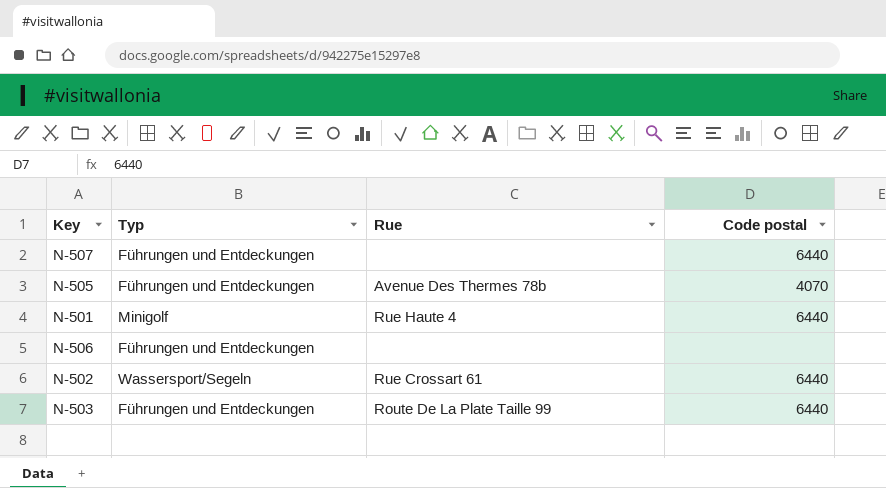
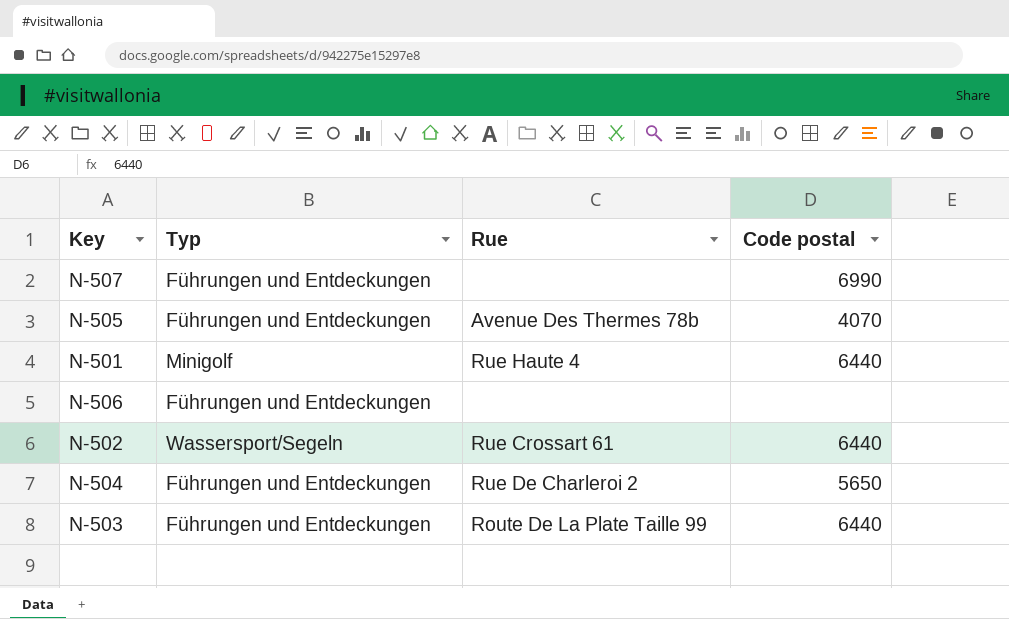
N-507 | Code postal: 6440 -> 6990
row N-504: none -> Führungen und Entdeckungen | Rue De Charleroi 2 | 5650

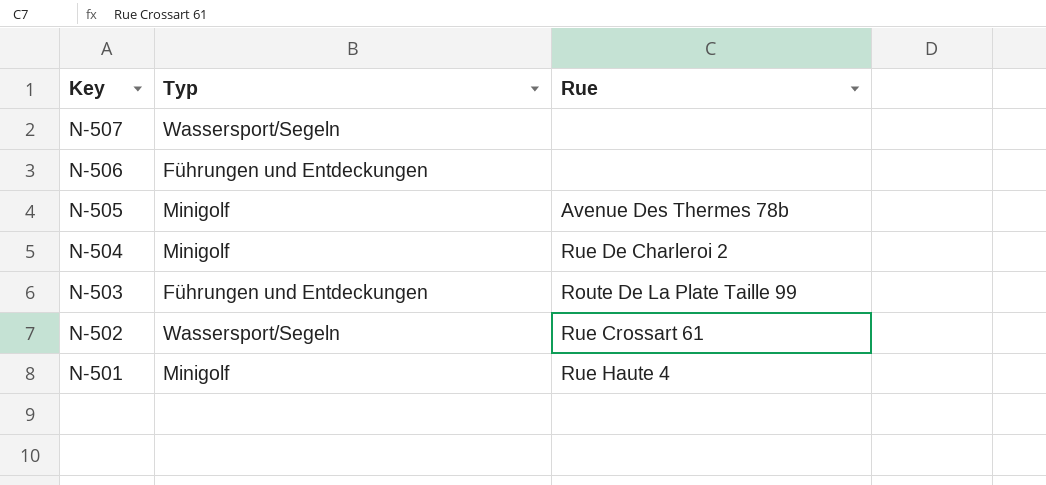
row order: none -> Key descending
column Code postal | position: 4 -> none
N-507 | Typ: Führungen und Entdeckungen -> Wassersport/Segeln
N-505 | Typ: Führungen und Entdeckungen -> Minigolf
N-504 | Typ: Führungen und Entdeckungen -> Minigolf

